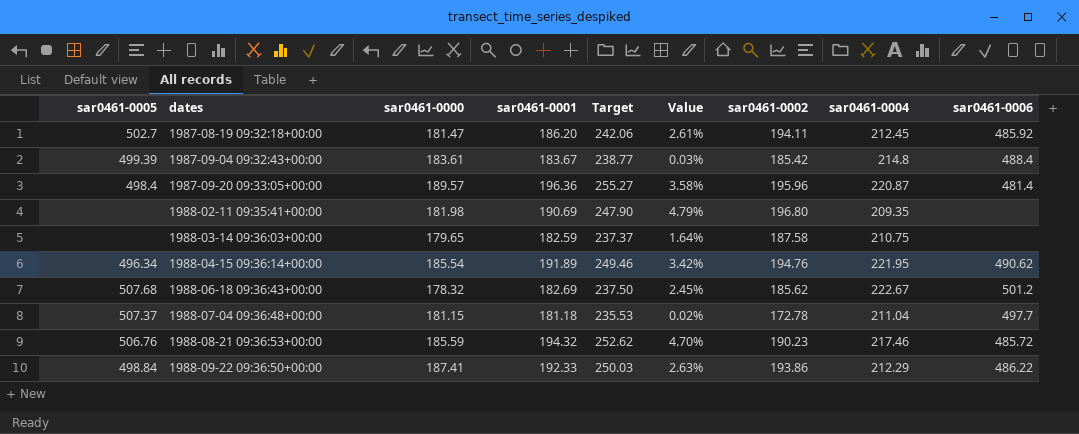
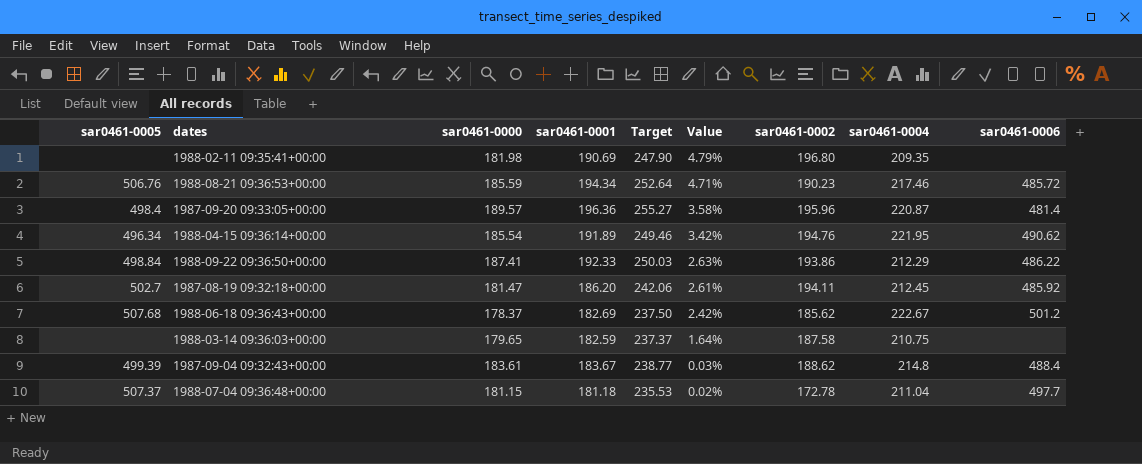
row order: dates ascending -> Value descending
1988-08-21 09:36:53+00:00 | sar0461-0001: 194.32 -> 194.34
1988-08-21 09:36:53+00:00 | Target: 252.62 -> 252.64
1988-08-21 09:36:53+00:00 | Value: 4.70% -> 4.71%
1988-06-18 09:36:43+00:00 | sar0461-0000: 178.32 -> 178.37
1988-06-18 09:36:43+00:00 | Value: 2.45% -> 2.42%
1987-09-04 09:32:43+00:00 | sar0461-0002: 185.42 -> 188.62

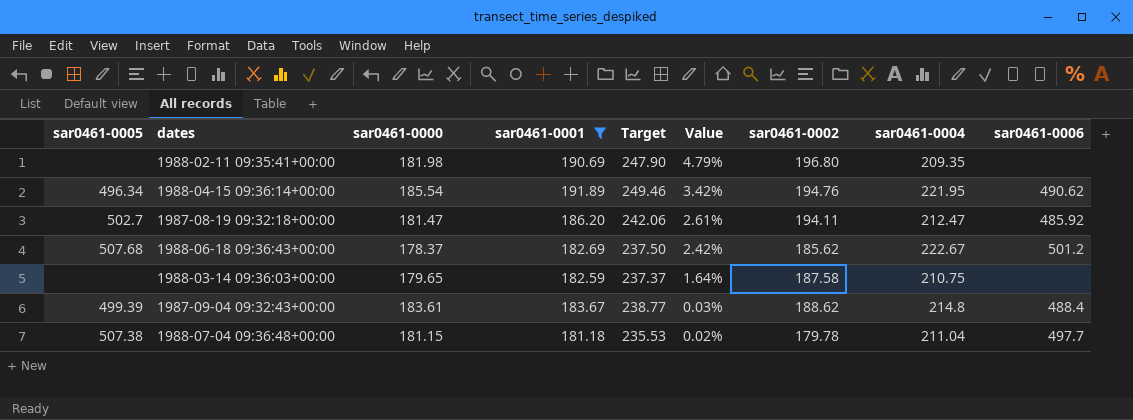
filter: none -> sar0461-0001 <= 191.89
1987-08-19 09:32:18+00:00 | sar0461-0004: 212.45 -> 212.47
1988-07-04 09:36:48+00:00 | sar0461-0005: 507.37 -> 507.38
1988-07-04 09:36:48+00:00 | sar0461-0002: 172.78 -> 179.78

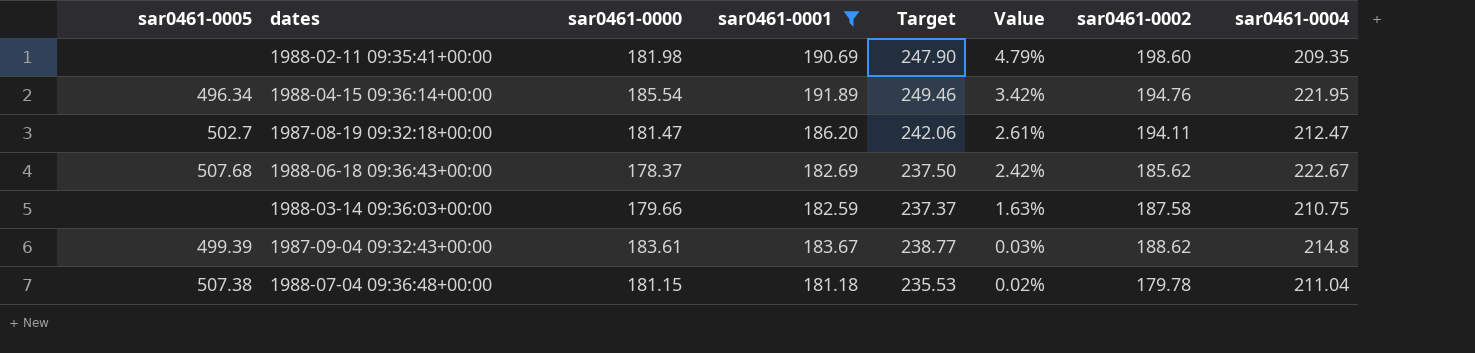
column sar0461-0006 | position: 9 -> none
1988-02-11 09:35:41+00:00 | sar0461-0002: 196.80 -> 198.60
1988-03-14 09:36:03+00:00 | sar0461-0000: 179.65 -> 179.66
1988-03-14 09:36:03+00:00 | Value: 1.64% -> 1.63%

